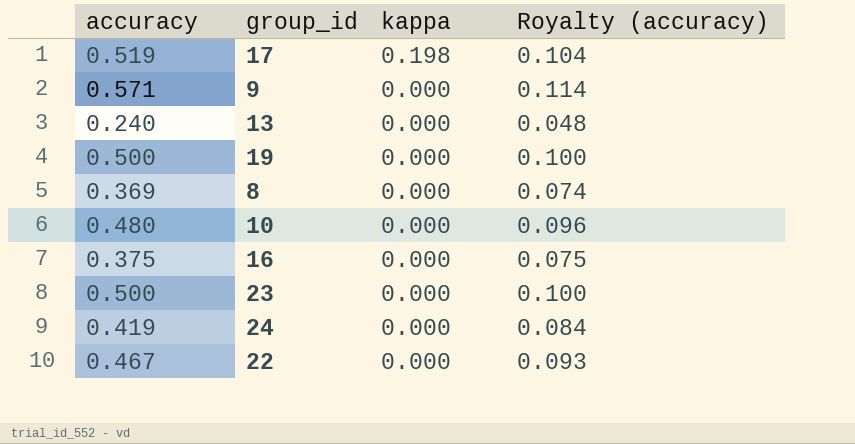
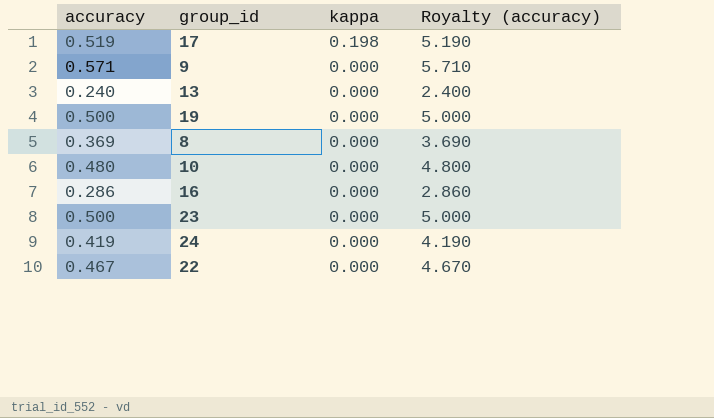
column Royalty (accuracy) | formula: [accuracy] * 0.2 -> [accuracy] * 10
16 | accuracy: 0.375 -> 0.286

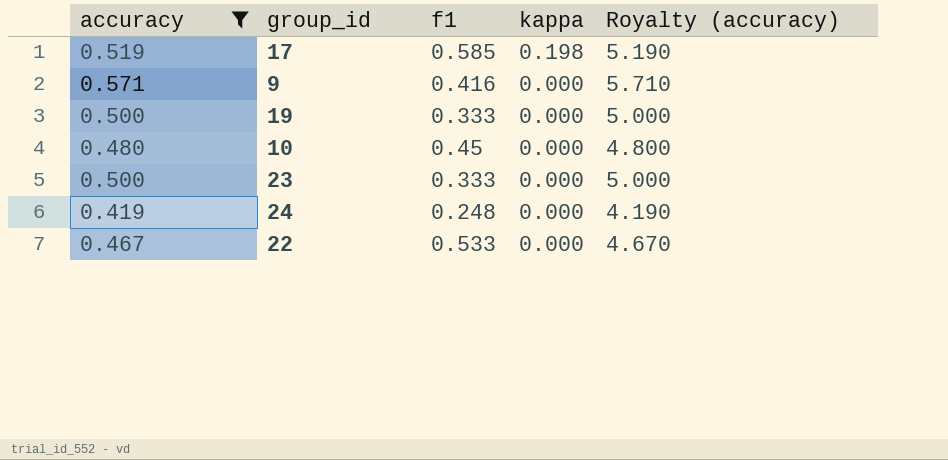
filter: none -> accuracy >= 0.419
column f1 | position: none -> 3

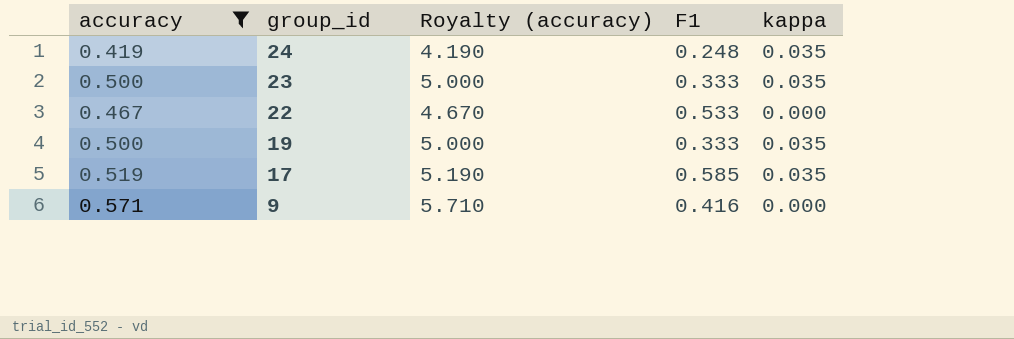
row order: kappa descending -> group_id descending
column Royalty (accuracy) | position: 5 -> 3
column name: f1 -> F1
row 10: 0.480 | 0.45 | 0.000 | 4.800 -> none
24 | kappa: 0.000 -> 0.035
23 | kappa: 0.000 -> 0.035
19 | kappa: 0.000 -> 0.035
17 | kappa: 0.198 -> 0.035

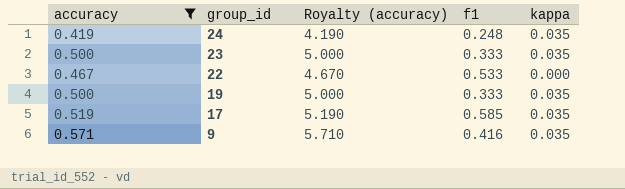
column name: F1 -> f1
9 | kappa: 0.000 -> 0.035

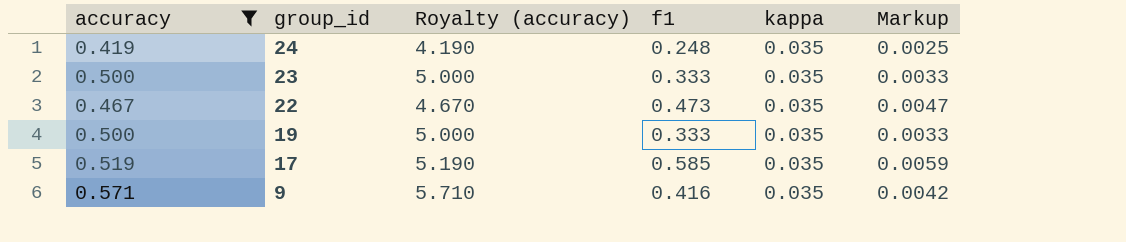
column Markup | formula: none -> [f1] * 0.01
22 | f1: 0.533 -> 0.473
22 | kappa: 0.000 -> 0.035

